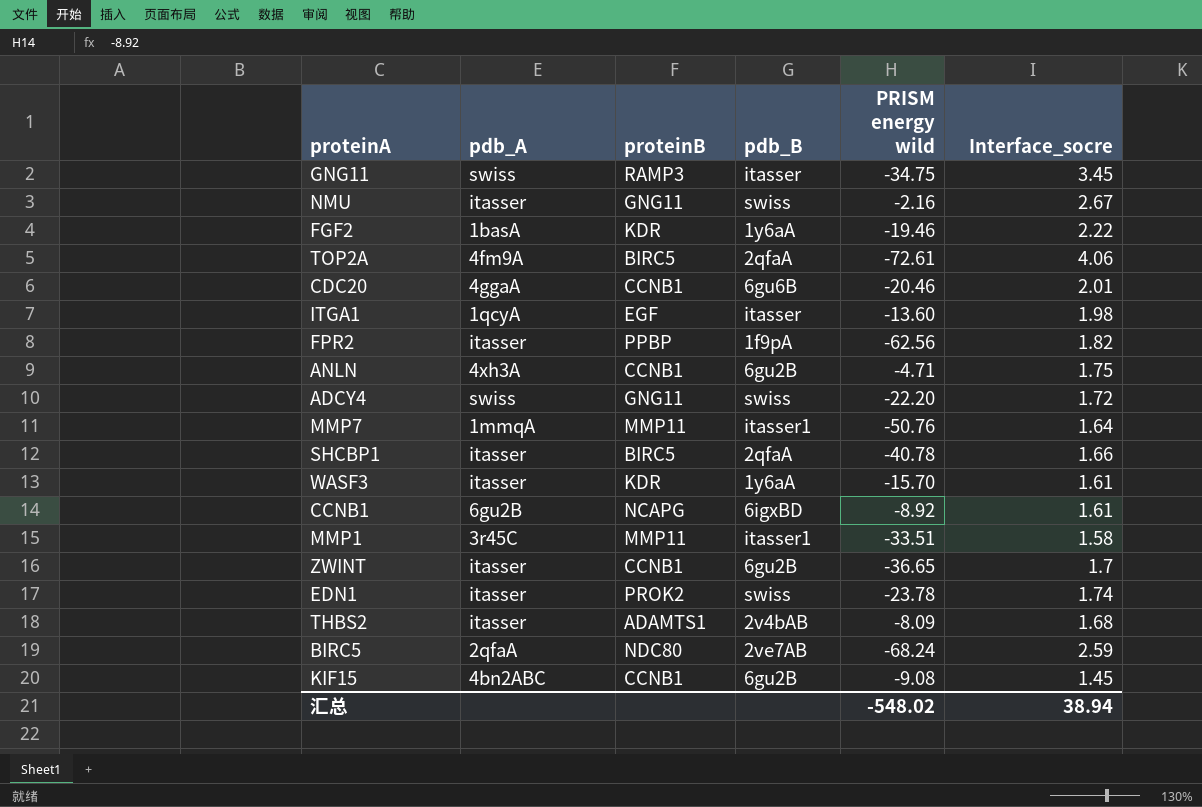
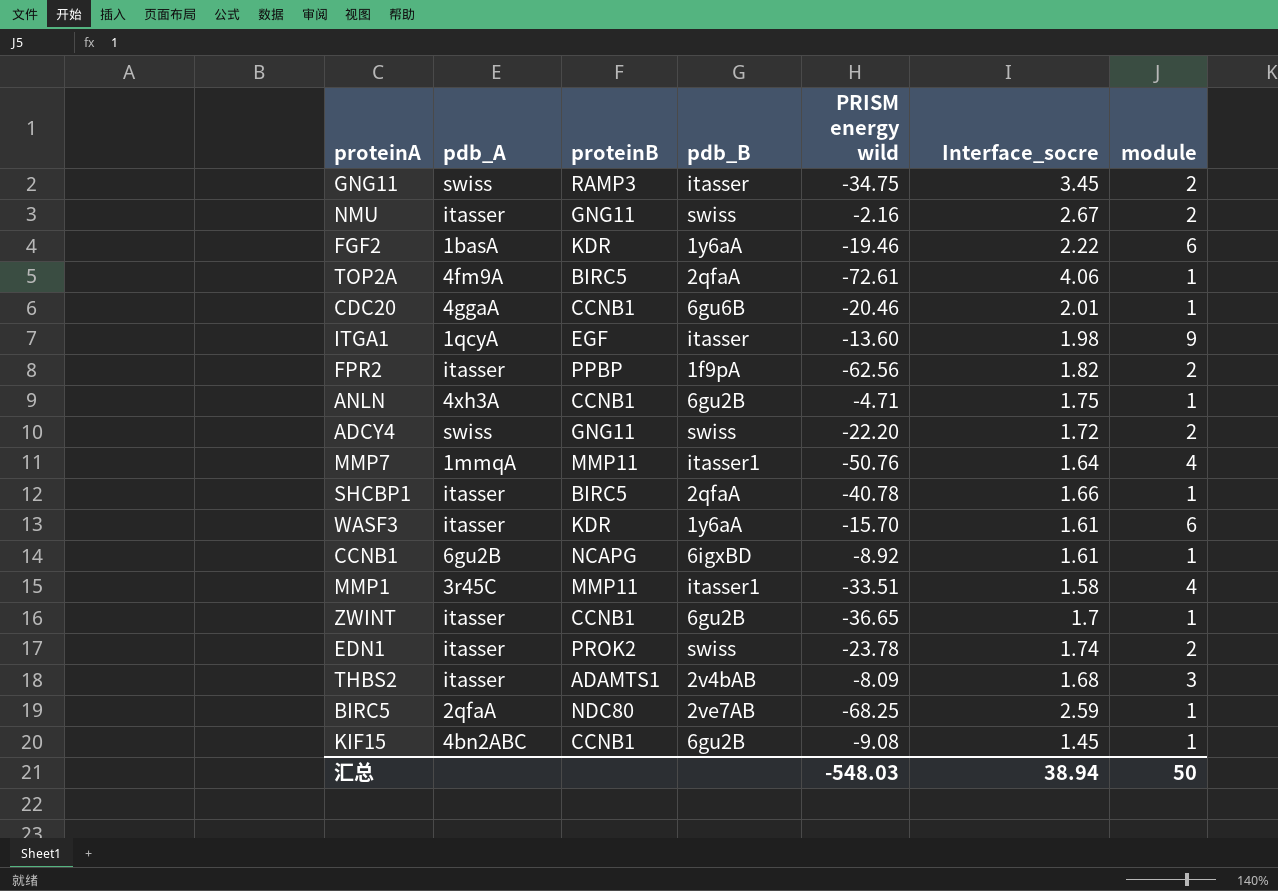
column module | position: none -> 7
BIRC5 | PRISM energy wild: -68.24 -> -68.25
汇总 | PRISM energy wild: -548.02 -> -548.03

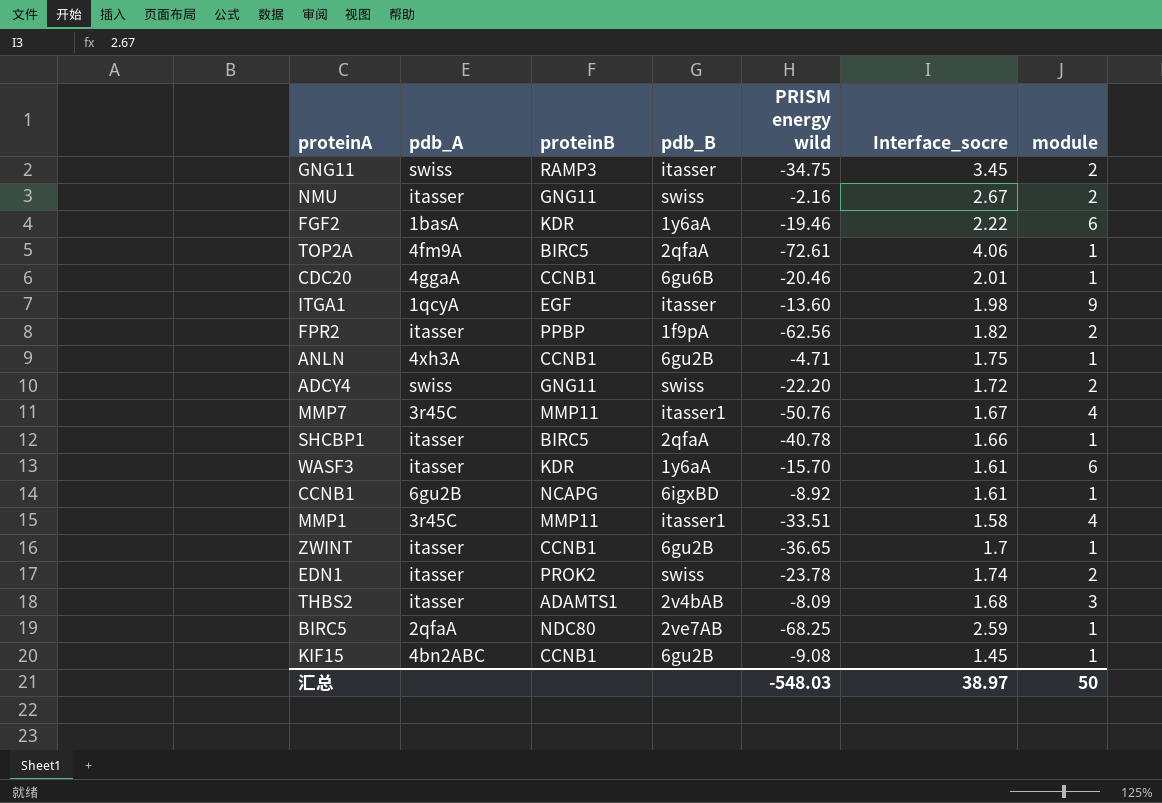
MMP7 | pdb_A: 1mmqA -> 3r45C
MMP7 | Interface_socre: 1.64 -> 1.67
汇总 | Interface_socre: 38.94 -> 38.97

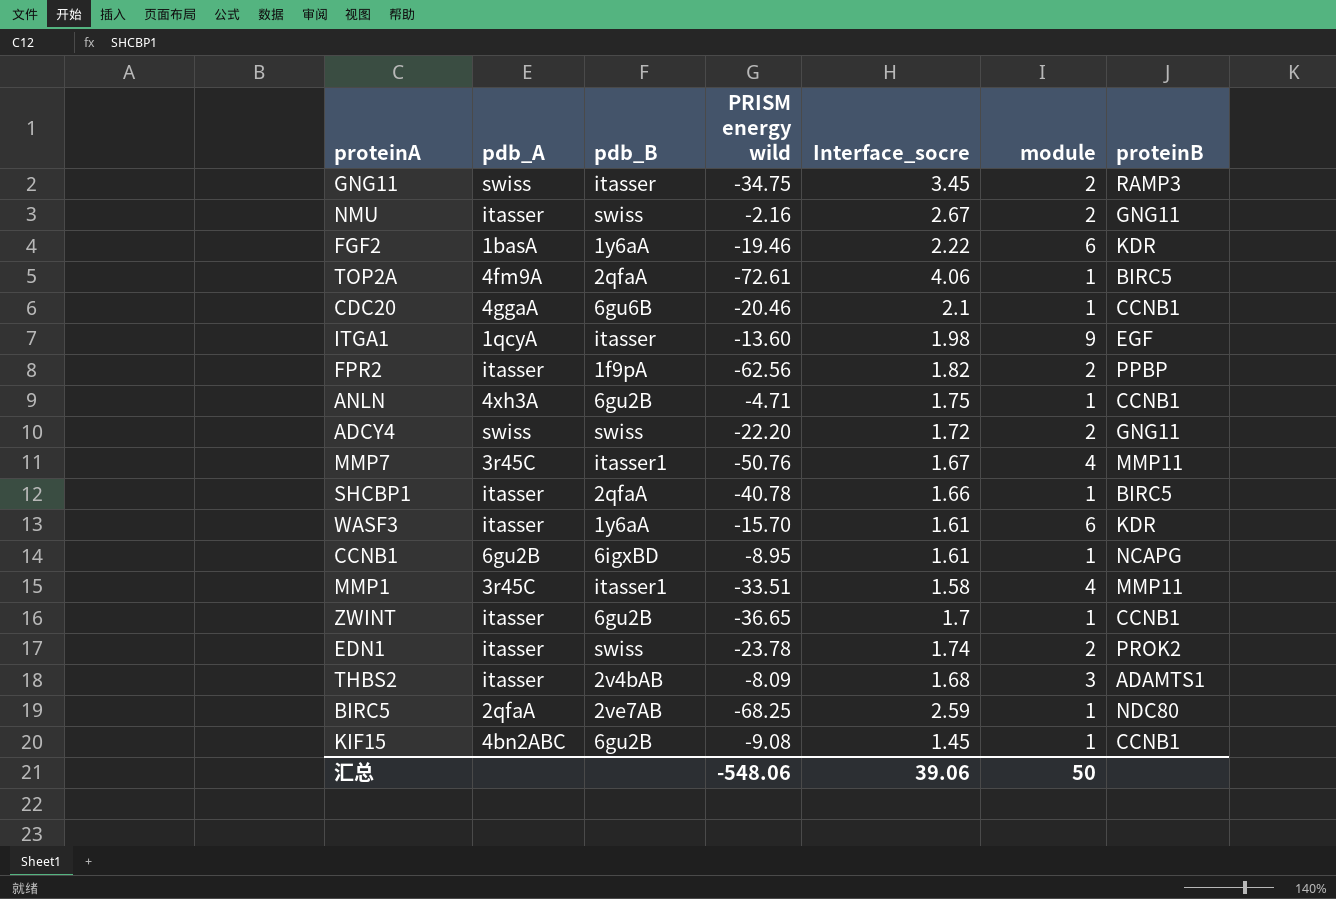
column proteinB | position: 3 -> 7
CDC20 | Interface_socre: 2.01 -> 2.1
CCNB1 | PRISM energy wild: -8.92 -> -8.95
汇总 | PRISM energy wild: -548.03 -> -548.06
汇总 | Interface_socre: 38.97 -> 39.06

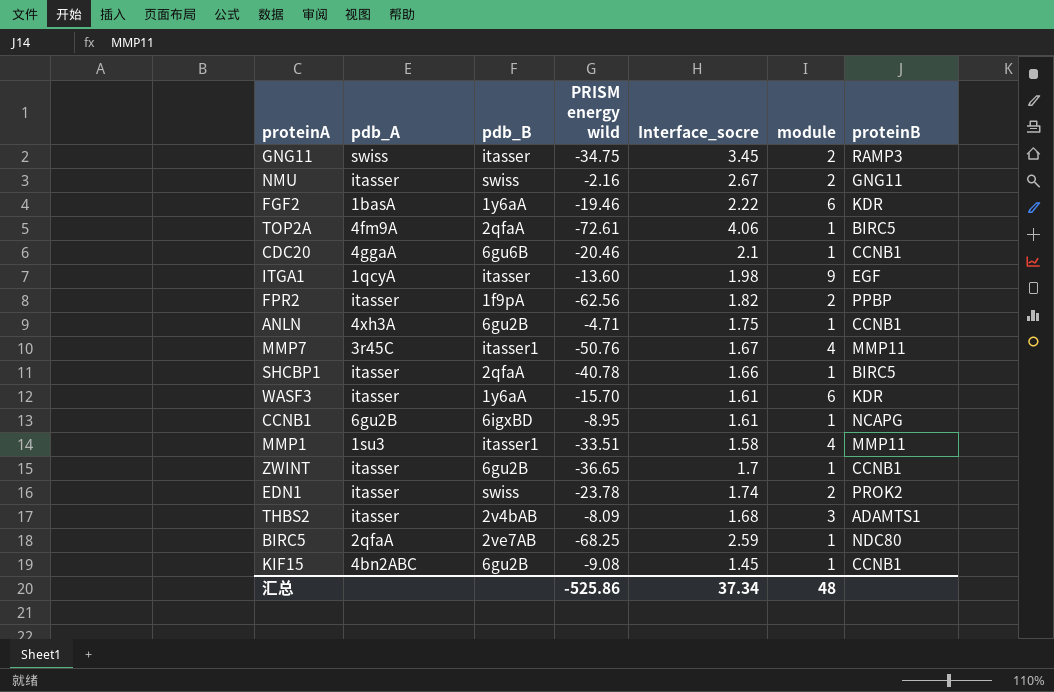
row ADCY4: swiss | swiss | -22.20 | 1.72 | 2 | GNG11 -> none
MMP1 | pdb_A: 3r45C -> 1su3
汇总 | PRISM energy wild: -548.06 -> -525.86
汇总 | Interface_socre: 39.06 -> 37.34
汇总 | module: 50 -> 48

